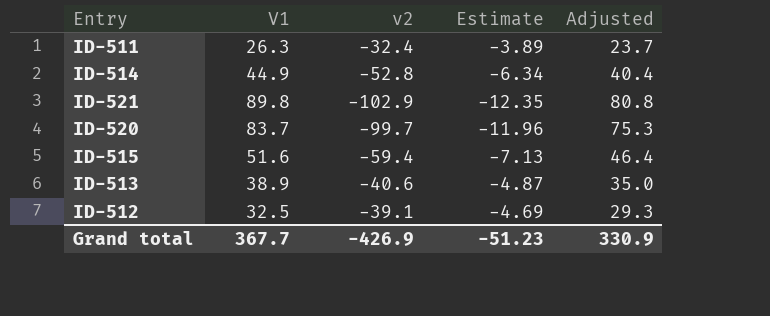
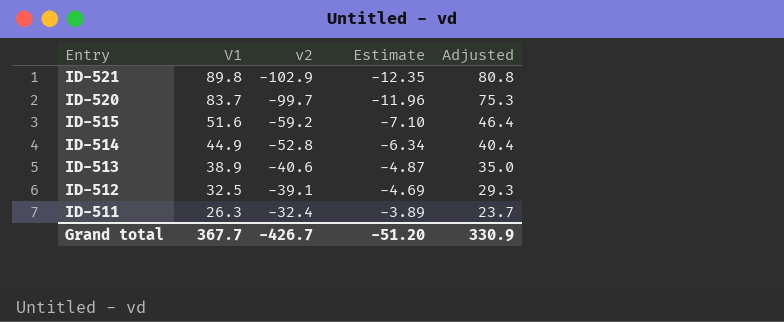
row order: none -> Entry descending
ID-515 | v2: -59.4 -> -59.2
ID-515 | Estimate: -7.13 -> -7.10
Grand total | v2: -426.9 -> -426.7
Grand total | Estimate: -51.23 -> -51.20

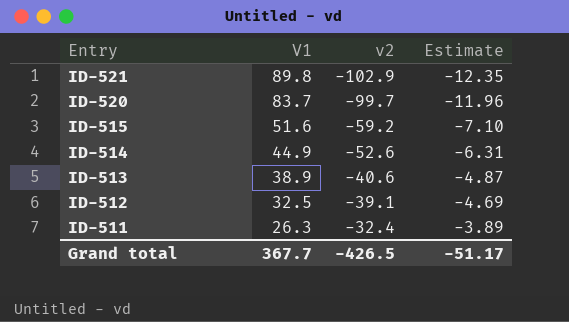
column Adjusted | formula: [V1] * 0.9 -> none
ID-514 | v2: -52.8 -> -52.6
ID-514 | Estimate: -6.34 -> -6.31
Grand total | v2: -426.7 -> -426.5
Grand total | Estimate: -51.20 -> -51.17

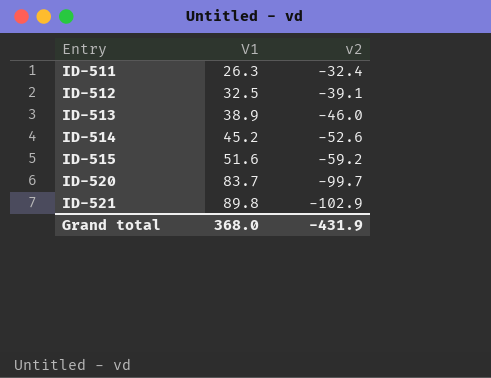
row order: Entry descending -> Entry ascending
column Estimate | formula: [v2] * 0.12 -> none
ID-513 | v2: -40.6 -> -46.0
ID-514 | V1: 44.9 -> 45.2
Grand total | V1: 367.7 -> 368.0
Grand total | v2: -426.5 -> -431.9

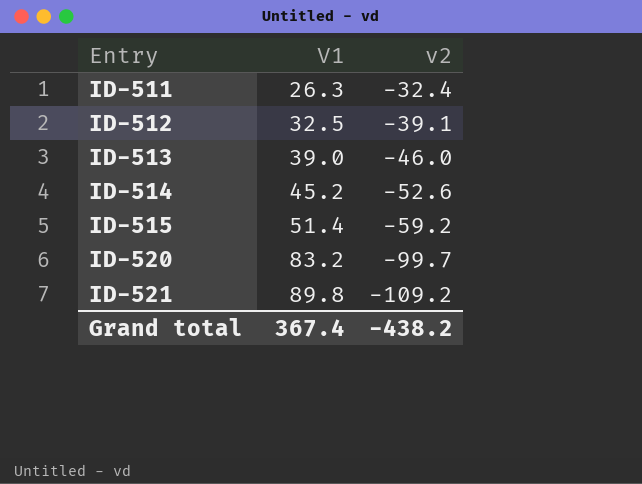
ID-513 | V1: 38.9 -> 39.0
ID-515 | V1: 51.6 -> 51.4
ID-520 | V1: 83.7 -> 83.2
ID-521 | v2: -102.9 -> -109.2
Grand total | V1: 368.0 -> 367.4
Grand total | v2: -431.9 -> -438.2

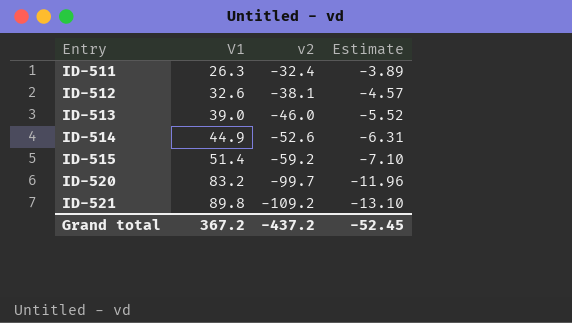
column Estimate | formula: none -> [v2] * 0.12
ID-512 | V1: 32.5 -> 32.6
ID-512 | v2: -39.1 -> -38.1
ID-514 | V1: 45.2 -> 44.9
Grand total | V1: 367.4 -> 367.2
Grand total | v2: -438.2 -> -437.2

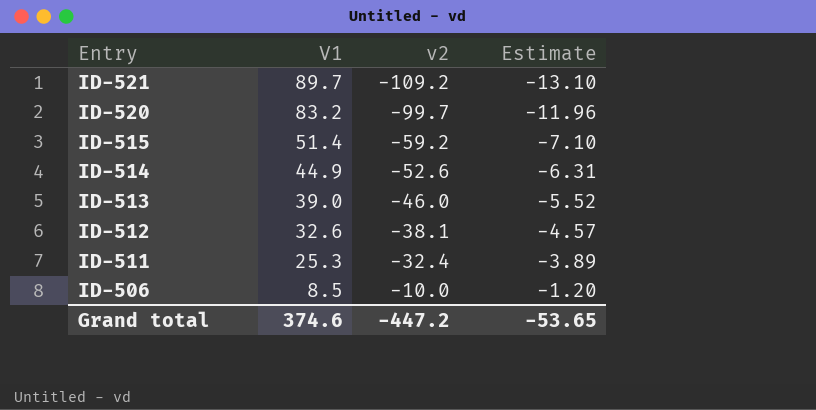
row order: Entry ascending -> Entry descending
ID-521 | V1: 89.8 -> 89.7
ID-511 | V1: 26.3 -> 25.3
row ID-506: none -> 8.5 | -10.0 | -1.20
Grand total | V1: 367.2 -> 374.6
Grand total | v2: -437.2 -> -447.2
Grand total | Estimate: -52.45 -> -53.65

